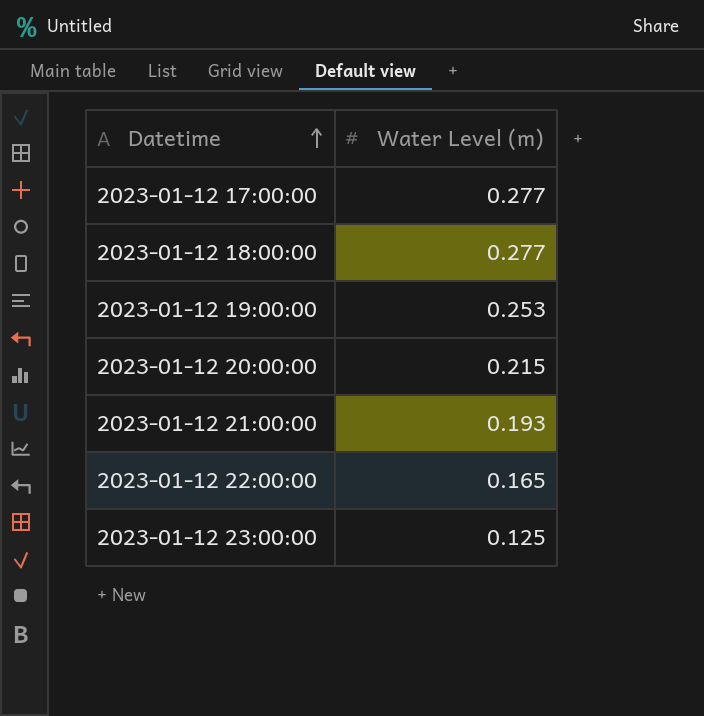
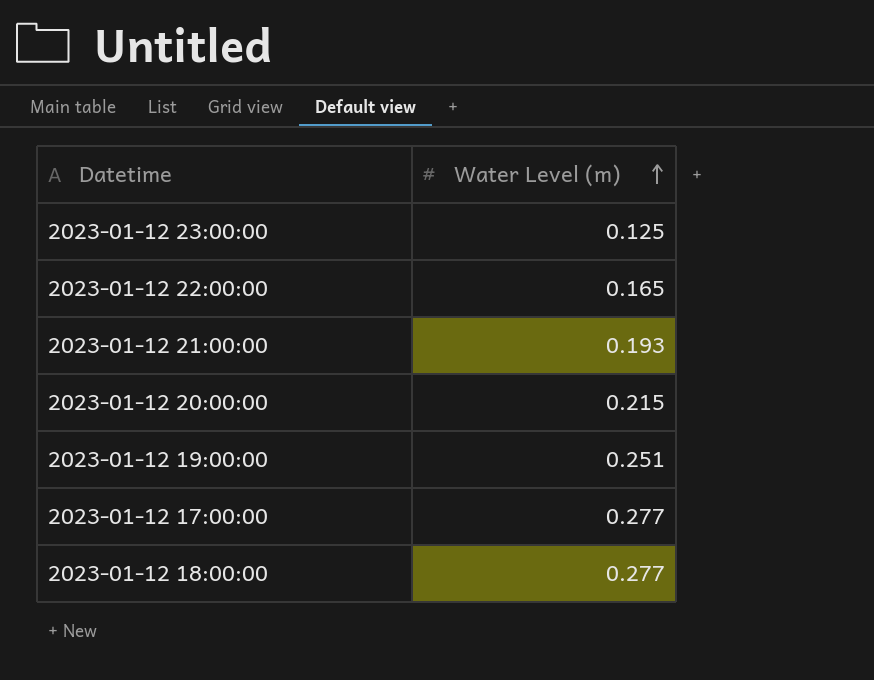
row order: Datetime ascending -> Water Level (m) ascending
2023-01-12 19:00:00 | Water Level (m): 0.253 -> 0.251

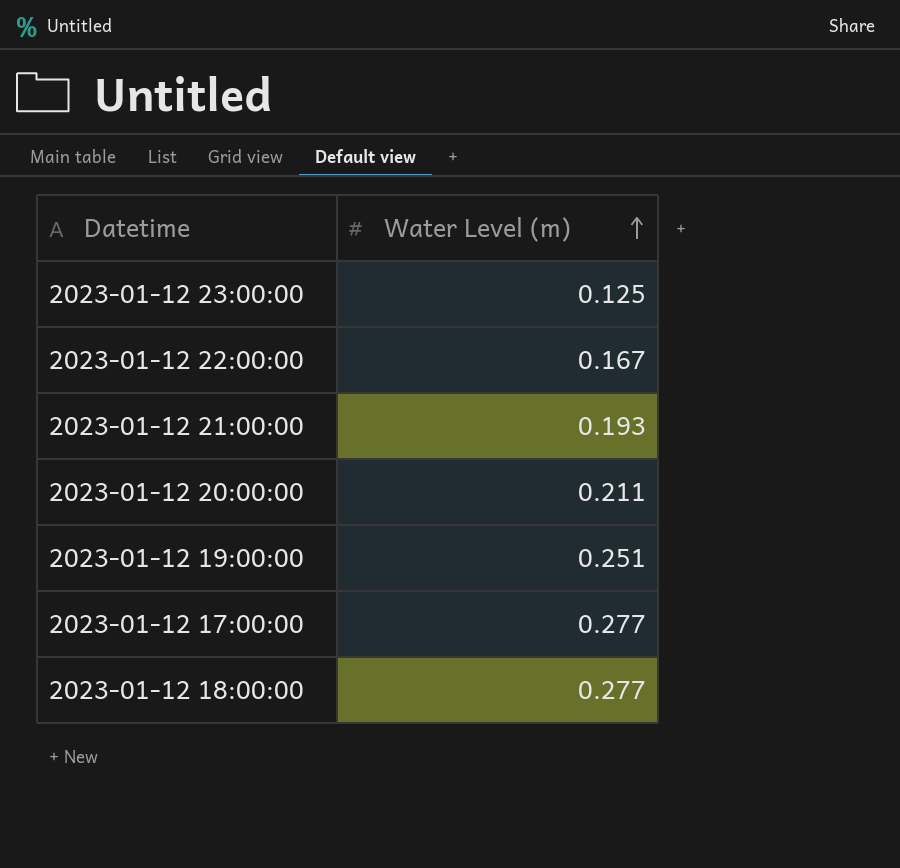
2023-01-12 22:00:00 | Water Level (m): 0.165 -> 0.167
2023-01-12 20:00:00 | Water Level (m): 0.215 -> 0.211

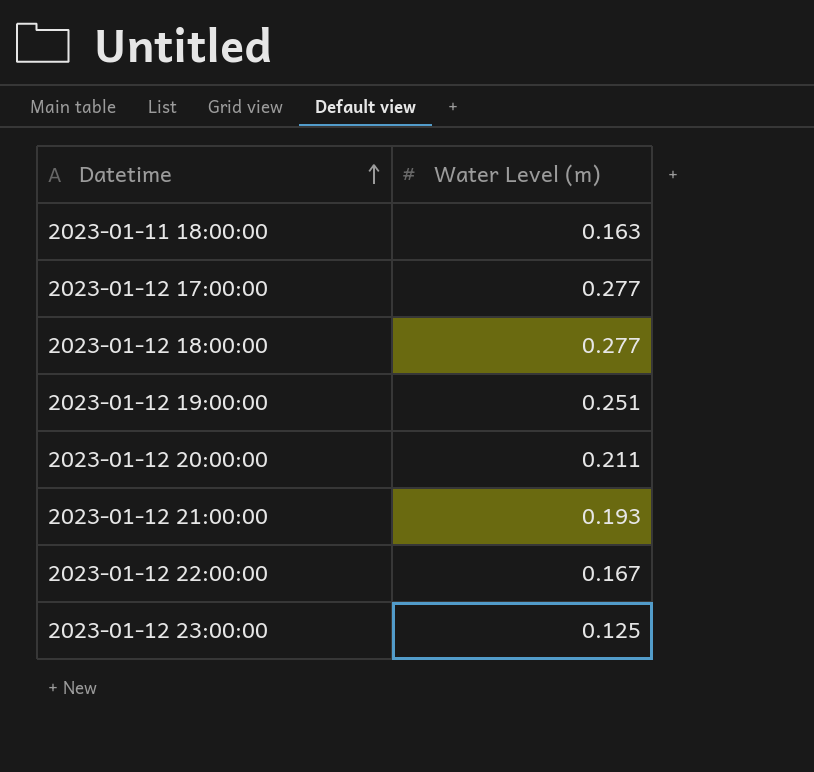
row order: Water Level (m) ascending -> Datetime ascending
row 2023-01-11 18:00:00: none -> 0.163

